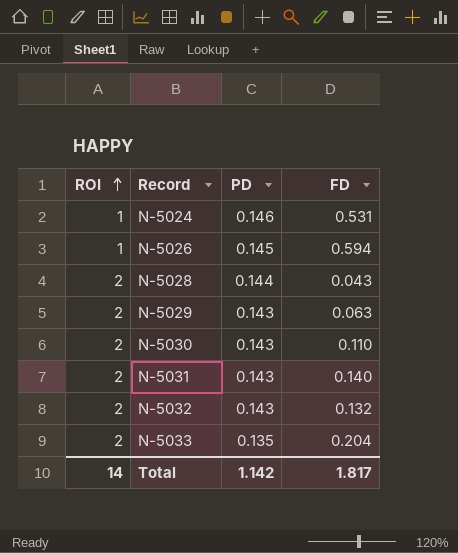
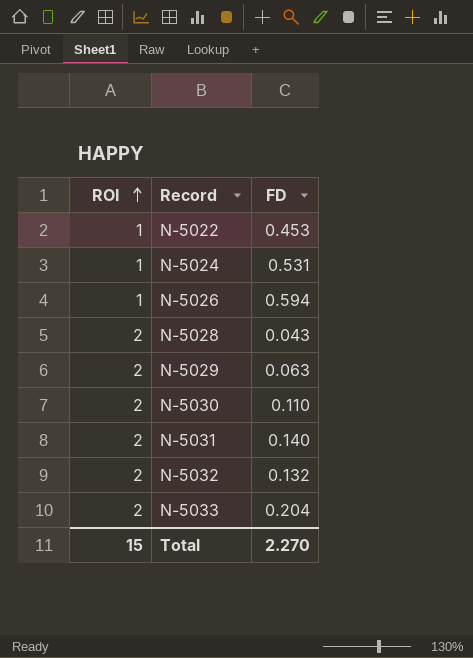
column PD | position: 3 -> none
row N-5022: none -> 1 | 0.453
Total | ROI: 14 -> 15
Total | FD: 1.817 -> 2.270

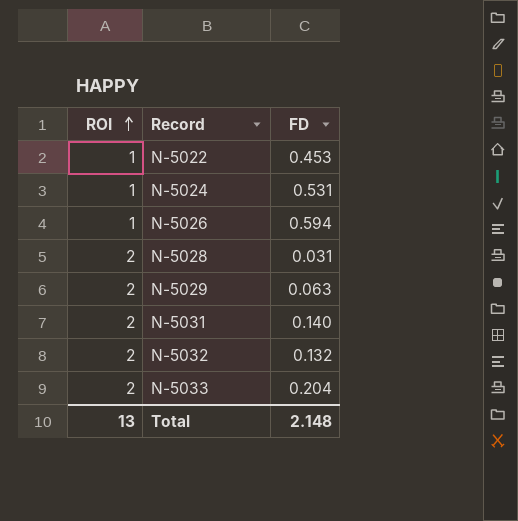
row N-5030: 2 | 0.110 -> none
N-5028 | FD: 0.043 -> 0.031
Total | ROI: 15 -> 13
Total | FD: 2.270 -> 2.148

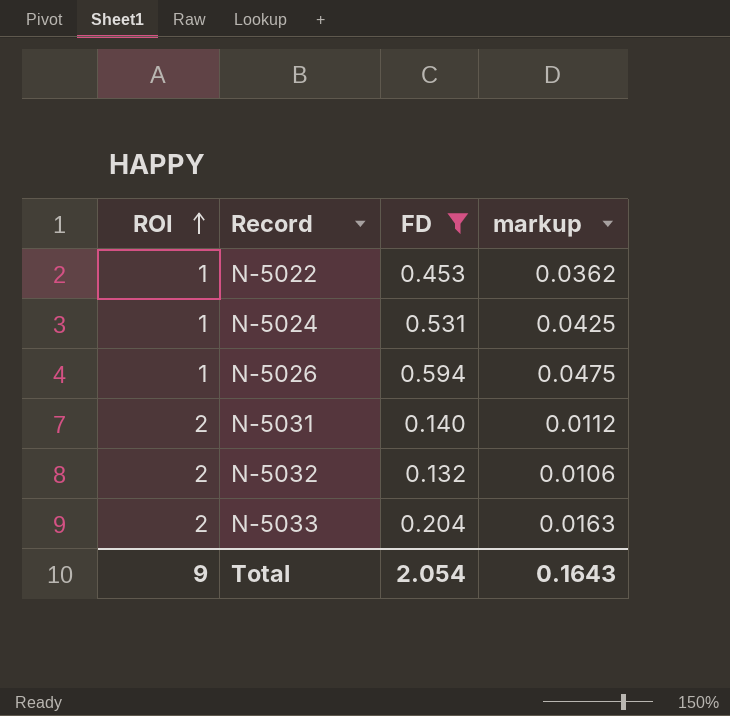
filter: none -> FD >= 0.132
column markup | formula: none -> [FD] * 0.08
Total | ROI: 13 -> 9
Total | FD: 2.148 -> 2.054

